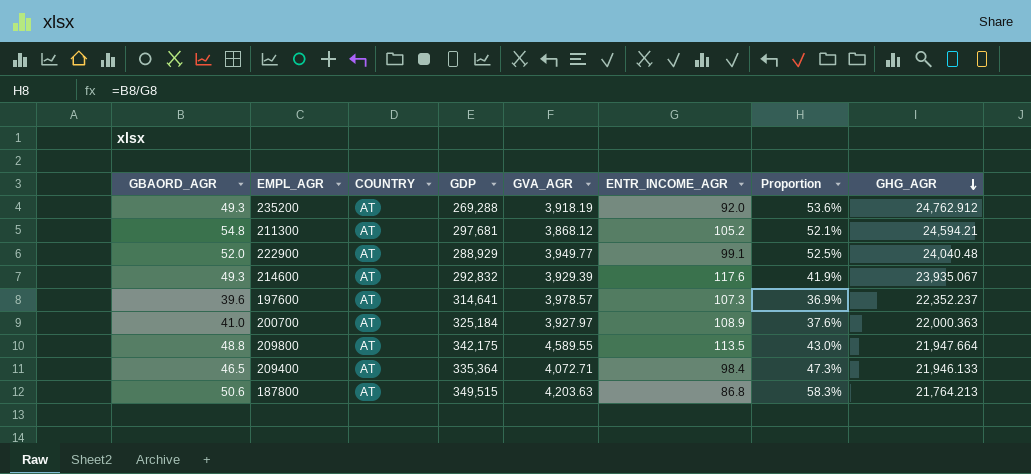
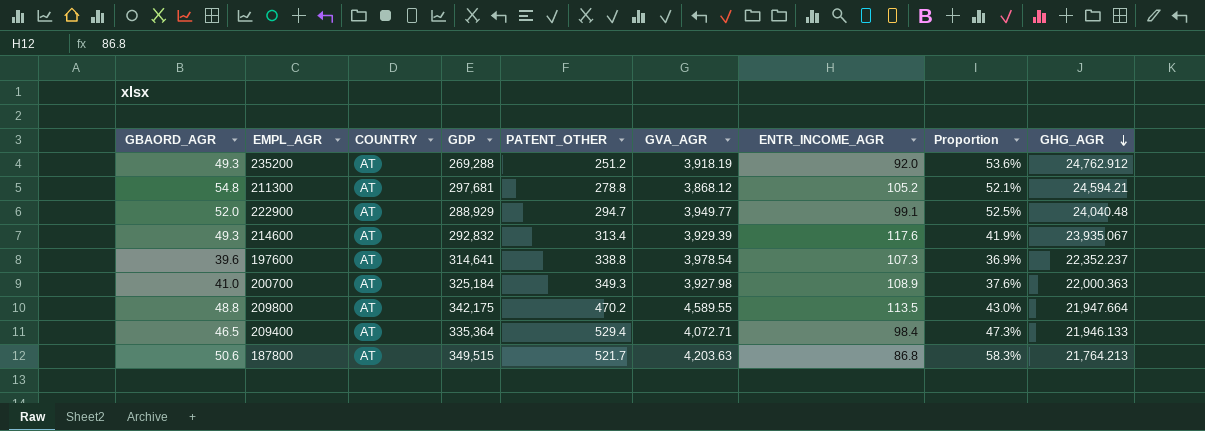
column PATENT_OTHER | position: none -> 5
197600 | GVA_AGR: 3,978.57 -> 3,978.54
200700 | GVA_AGR: 3,927.97 -> 3,927.98

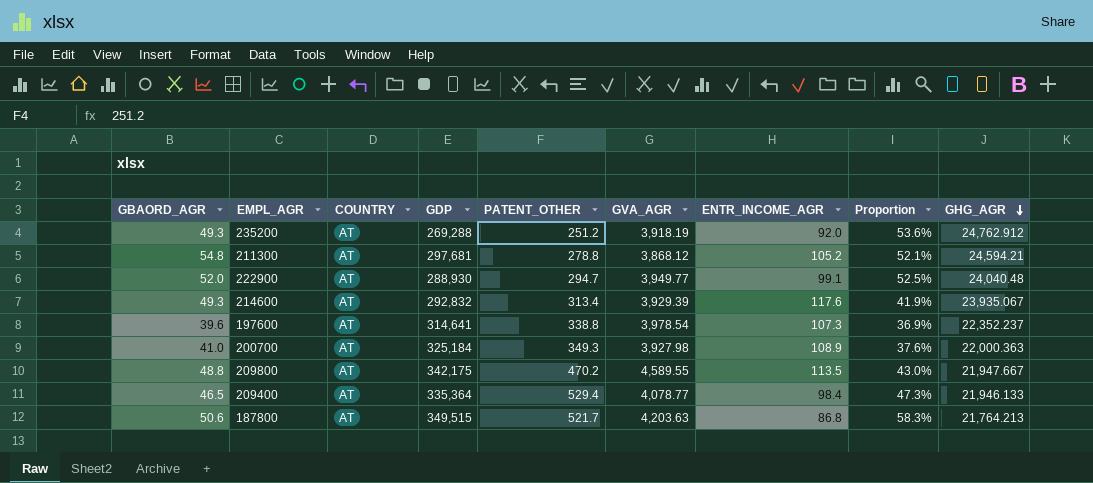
222900 | GDP: 288,929 -> 288,930
209800 | GHG_AGR: 21,947.664 -> 21,947.667
209400 | GVA_AGR: 4,072.71 -> 4,078.77

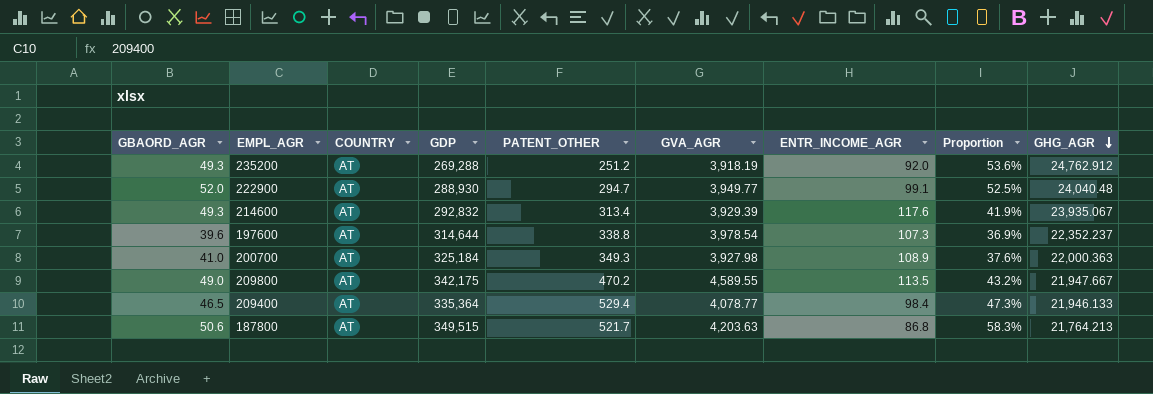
row 211300: 54.8 | AT | 297,681 | 278.8 | 3,868.12 | 105.2 | 52.1% | 24,594.21 -> none
197600 | GDP: 314,641 -> 314,644
209800 | GBAORD_AGR: 48.8 -> 49.0
209800 | Proportion: 43.0% -> 43.2%

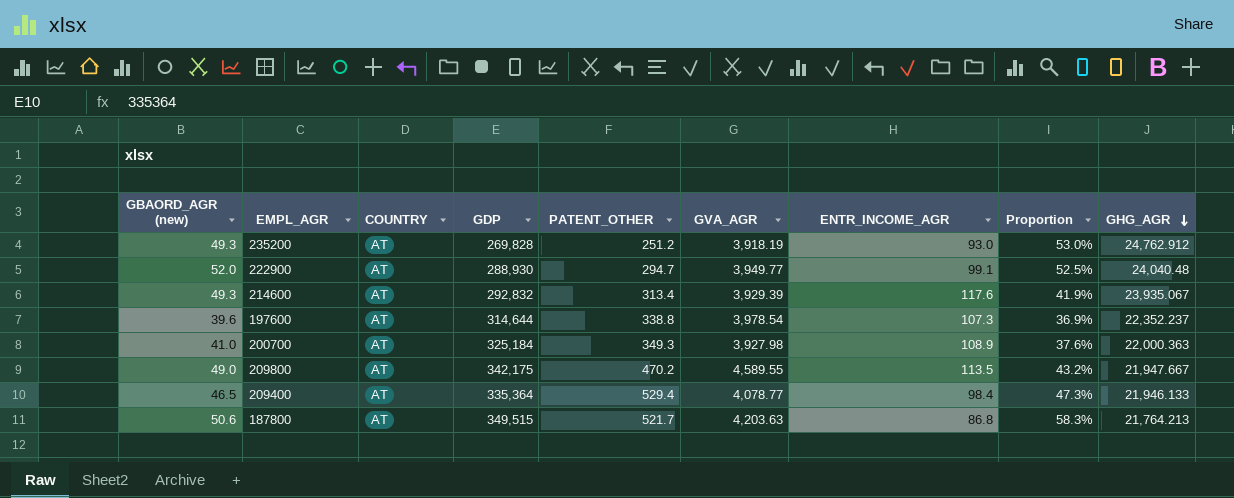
column name: GBAORD_AGR -> GBAORD_AGR (new)
235200 | GDP: 269,288 -> 269,828
235200 | ENTR_INCOME_AGR: 92.0 -> 93.0
235200 | Proportion: 53.6% -> 53.0%

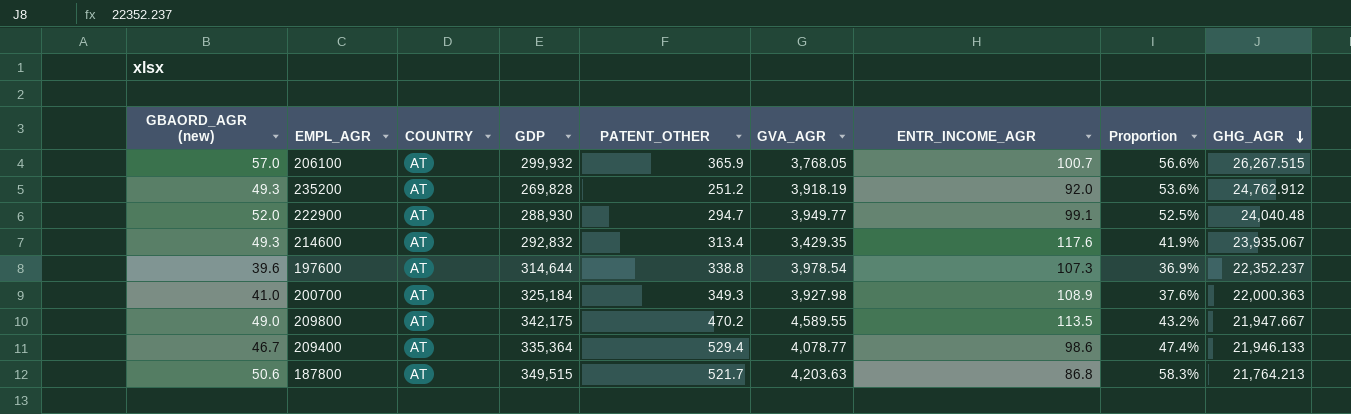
row 206100: none -> 57.0 | AT | 299,932 | 365.9 | 3,768.05 | 100.7 | 56.6% | 26,267.515
235200 | ENTR_INCOME_AGR: 93.0 -> 92.0
235200 | Proportion: 53.0% -> 53.6%
214600 | GVA_AGR: 3,929.39 -> 3,429.35
209400 | GBAORD_AGR (new): 46.5 -> 46.7
209400 | ENTR_INCOME_AGR: 98.4 -> 98.6
209400 | Proportion: 47.3% -> 47.4%

